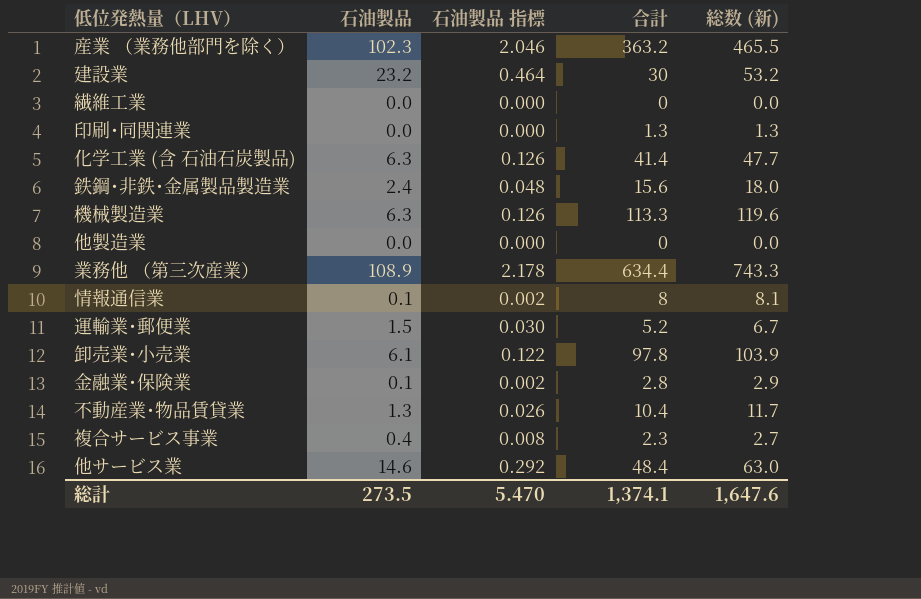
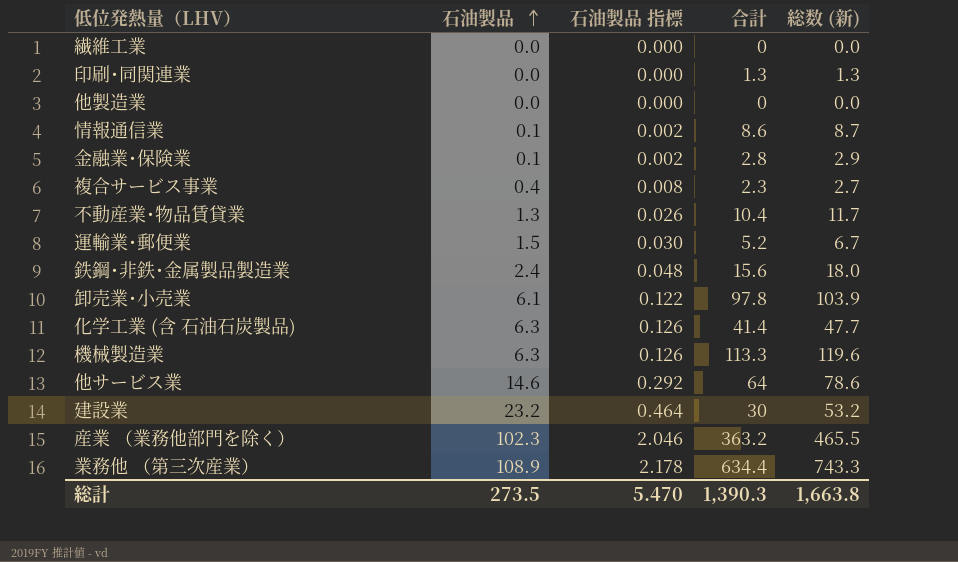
row order: none -> 石油製品 ascending
情報通信業 | 合計: 8 -> 8.6
情報通信業 | 総数 (新): 8.1 -> 8.7
他サービス業 | 合計: 48.4 -> 64
他サービス業 | 総数 (新): 63.0 -> 78.6
総計 | 合計: 1,374.1 -> 1,390.3
総計 | 総数 (新): 1,647.6 -> 1,663.8

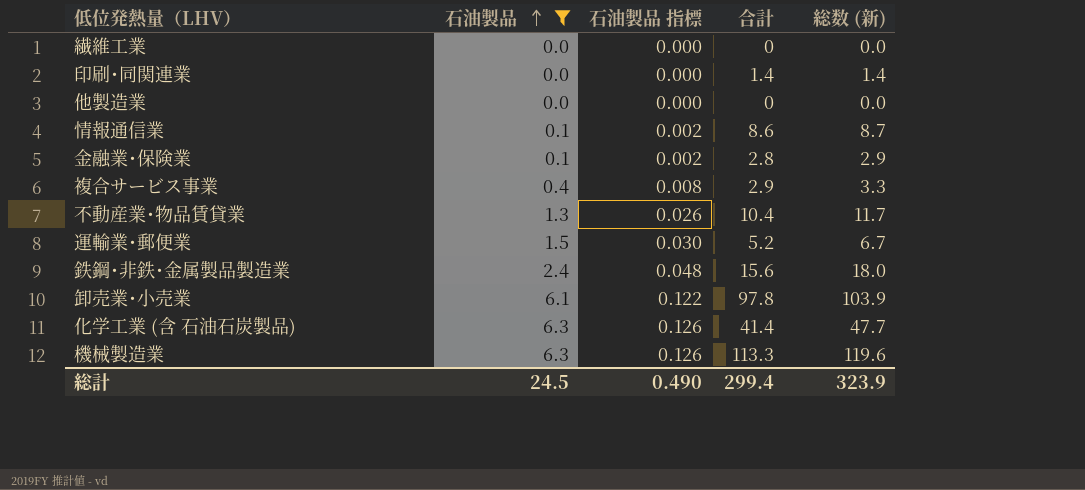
filter: none -> 石油製品 <= 6.3
印刷･同関連業 | 合計: 1.3 -> 1.4
印刷･同関連業 | 総数 (新): 1.3 -> 1.4
複合サービス事業 | 合計: 2.3 -> 2.9
複合サービス事業 | 総数 (新): 2.7 -> 3.3
総計 | 石油製品: 273.5 -> 24.5
総計 | 石油製品 指標: 5.470 -> 0.490
総計 | 合計: 1,390.3 -> 299.4
総計 | 総数 (新): 1,663.8 -> 323.9

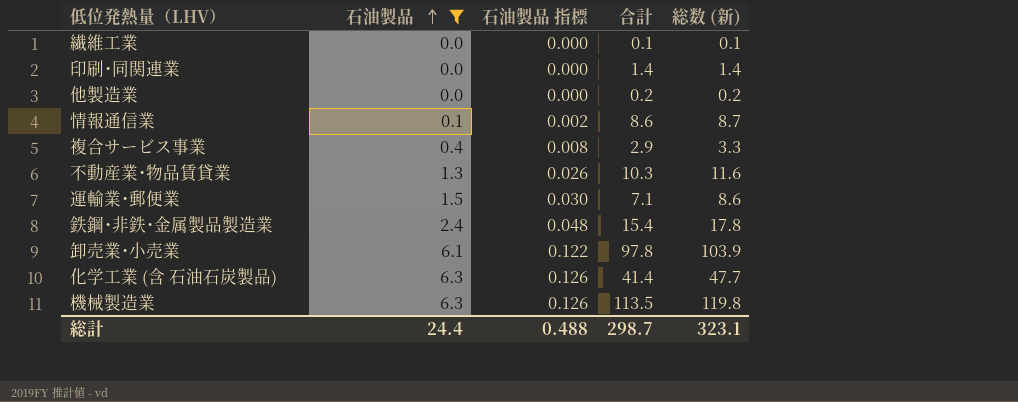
row 金融業･保険業: 0.1 | 0.002 | 2.8 | 2.9 -> none
繊維工業 | 合計: 0 -> 0.1
繊維工業 | 総数 (新): 0.0 -> 0.1
他製造業 | 合計: 0 -> 0.2
他製造業 | 総数 (新): 0.0 -> 0.2
不動産業･物品賃貸業 | 合計: 10.4 -> 10.3
不動産業･物品賃貸業 | 総数 (新): 11.7 -> 11.6
運輸業･郵便業 | 合計: 5.2 -> 7.1
運輸業･郵便業 | 総数 (新): 6.7 -> 8.6
鉄鋼･非鉄･金属製品製造業 | 合計: 15.6 -> 15.4
鉄鋼･非鉄･金属製品製造業 | 総数 (新): 18.0 -> 17.8
機械製造業 | 合計: 113.3 -> 113.5
機械製造業 | 総数 (新): 119.6 -> 119.8
総計 | 石油製品: 24.5 -> 24.4
総計 | 石油製品 指標: 0.490 -> 0.488
総計 | 合計: 299.4 -> 298.7
総計 | 総数 (新): 323.9 -> 323.1

